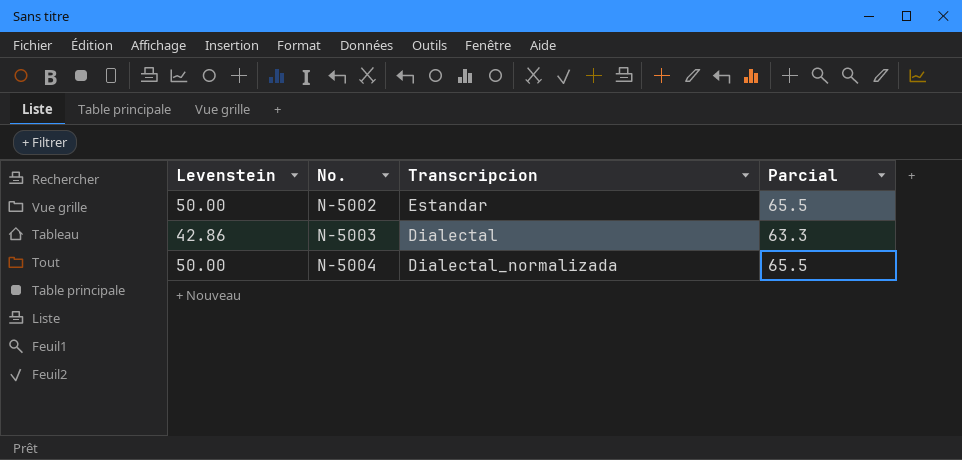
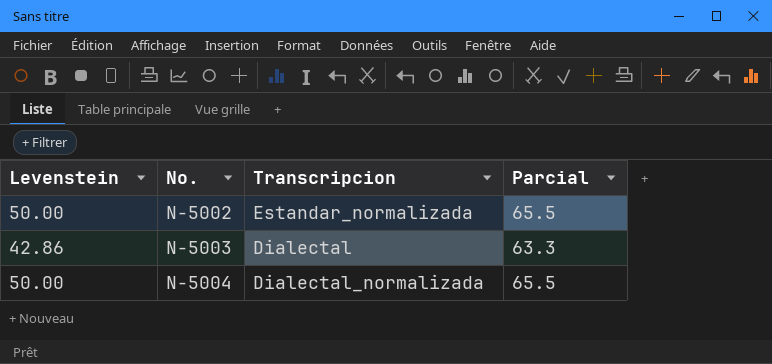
N-5002 | Transcripcion: Estandar -> Estandar_normalizada

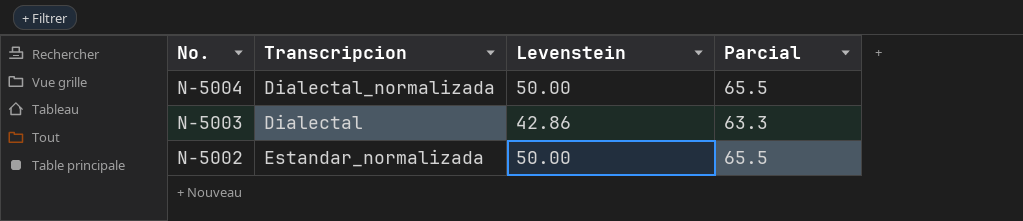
row order: No. ascending -> No. descending
column Levenstein | position: 1 -> 3

